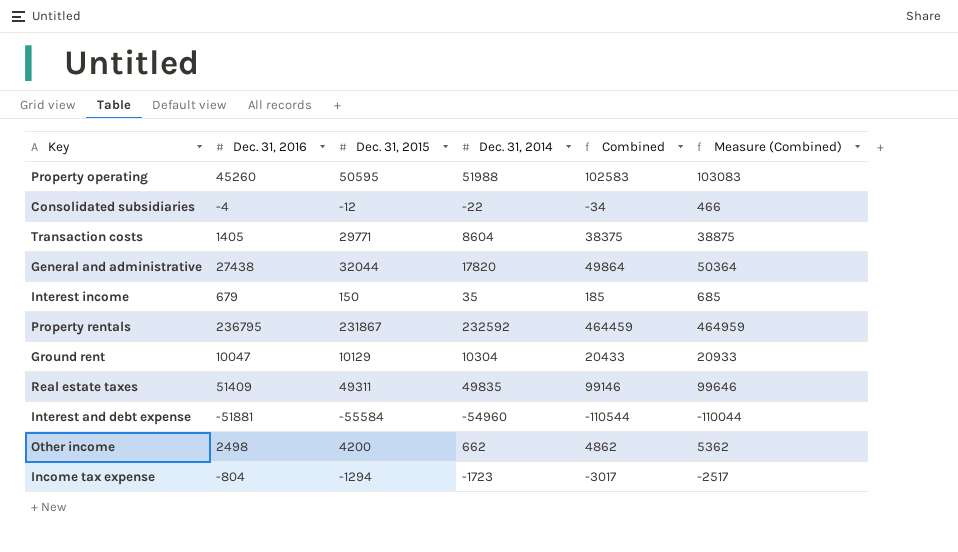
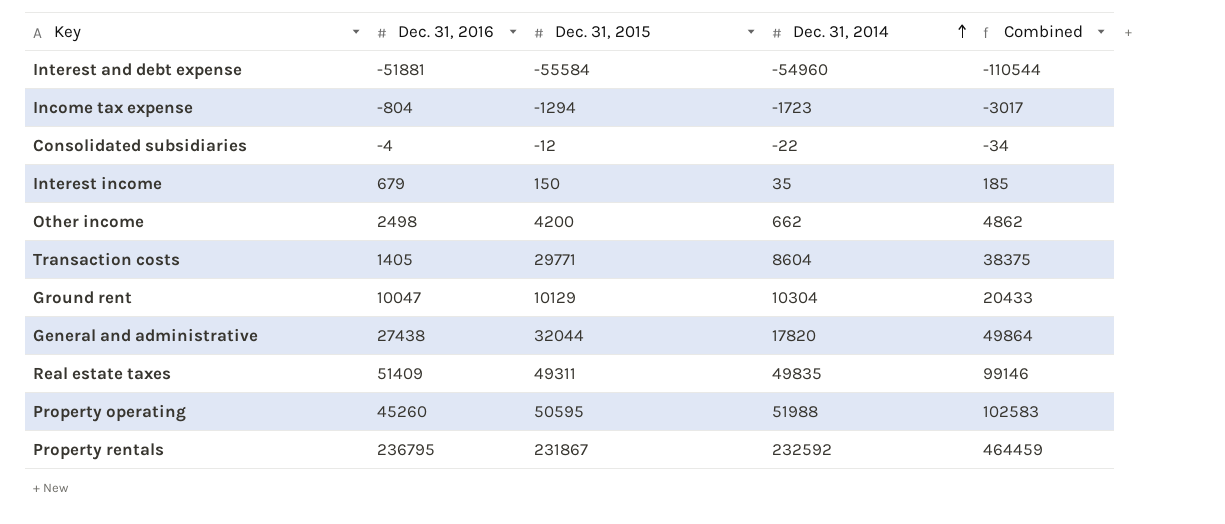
row order: none -> Dec. 31, 2014 ascending
column Measure (Combined) | formula: [Combined] + 500 -> none

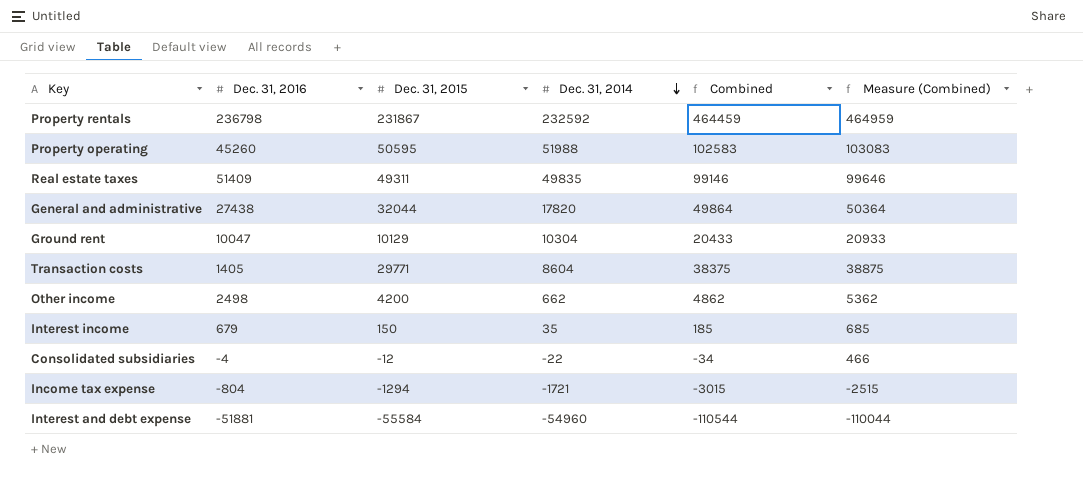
row order: Dec. 31, 2014 ascending -> Dec. 31, 2014 descending
column Measure (Combined) | formula: none -> [Combined] + 500
Property rentals | Dec. 31, 2016: 236795 -> 236798
Income tax expense | Dec. 31, 2014: -1723 -> -1721
Income tax expense | Combined: -3017 -> -3015

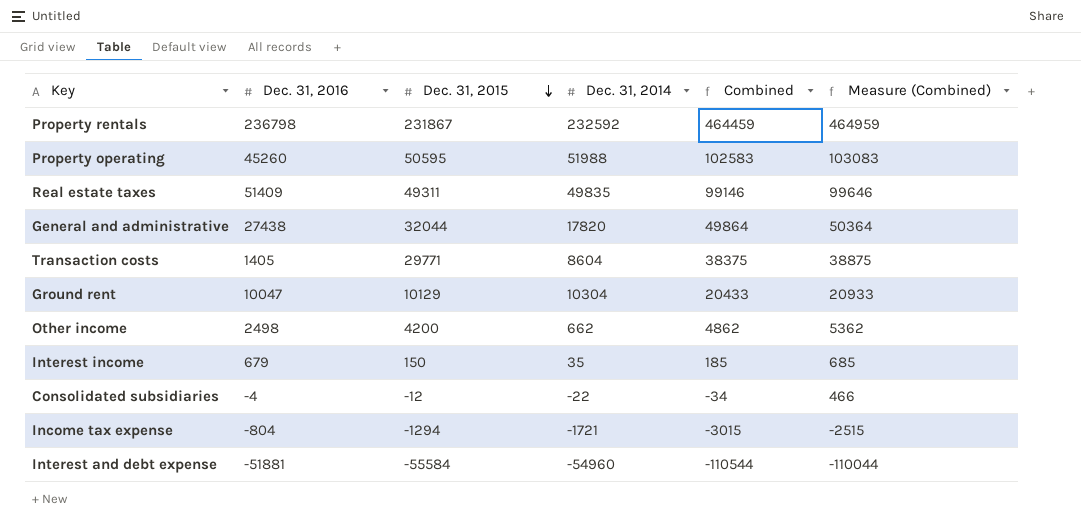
row order: Dec. 31, 2014 descending -> Dec. 31, 2015 descending

